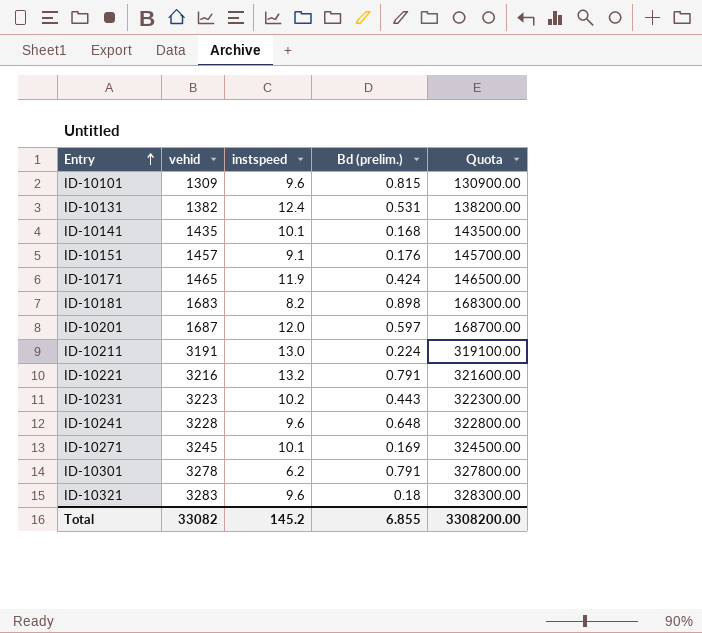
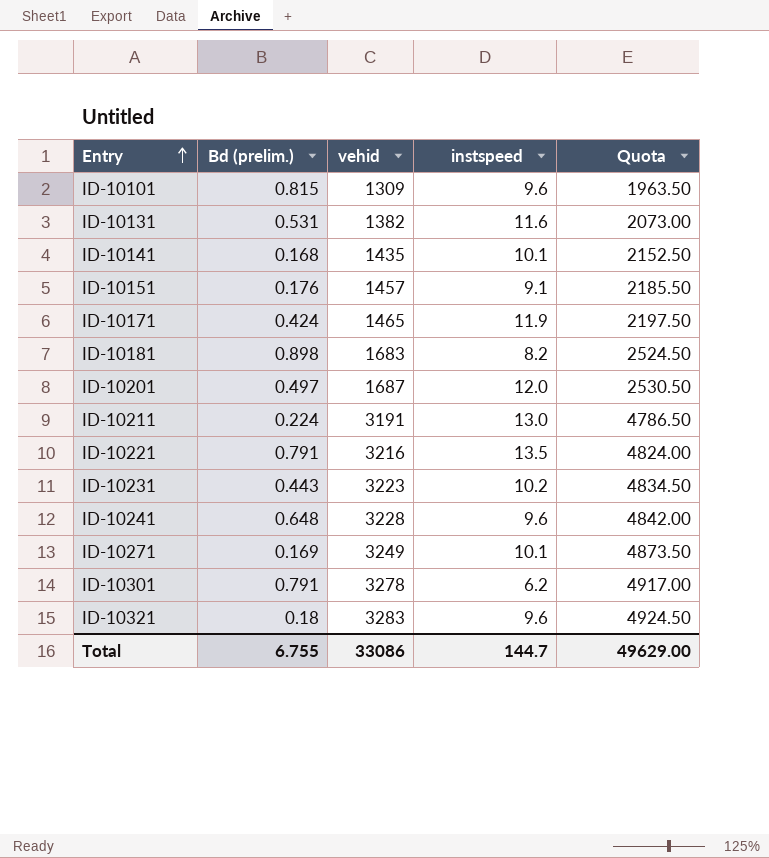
column Bd (prelim.) | position: 4 -> 2
column Quota | formula: [vehid] * 100 -> [vehid] * 1.5
ID-10131 | instspeed: 12.4 -> 11.6
ID-10201 | Bd (prelim.): 0.597 -> 0.497
ID-10221 | instspeed: 13.2 -> 13.5
ID-10271 | vehid: 3245 -> 3249
Total | Bd (prelim.): 6.855 -> 6.755
Total | vehid: 33082 -> 33086
Total | instspeed: 145.2 -> 144.7
Total | Quota: 3308200.00 -> 49629.00

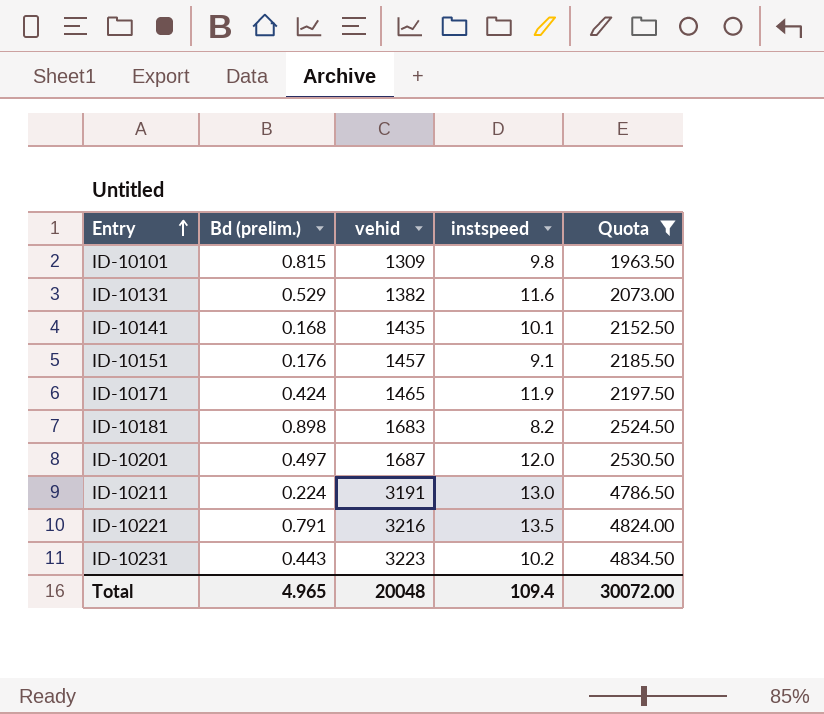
filter: none -> Quota <= 4834.50
ID-10101 | instspeed: 9.6 -> 9.8
ID-10131 | Bd (prelim.): 0.531 -> 0.529
Total | Bd (prelim.): 6.755 -> 4.965
Total | vehid: 33086 -> 20048
Total | instspeed: 144.7 -> 109.4
Total | Quota: 49629.00 -> 30072.00

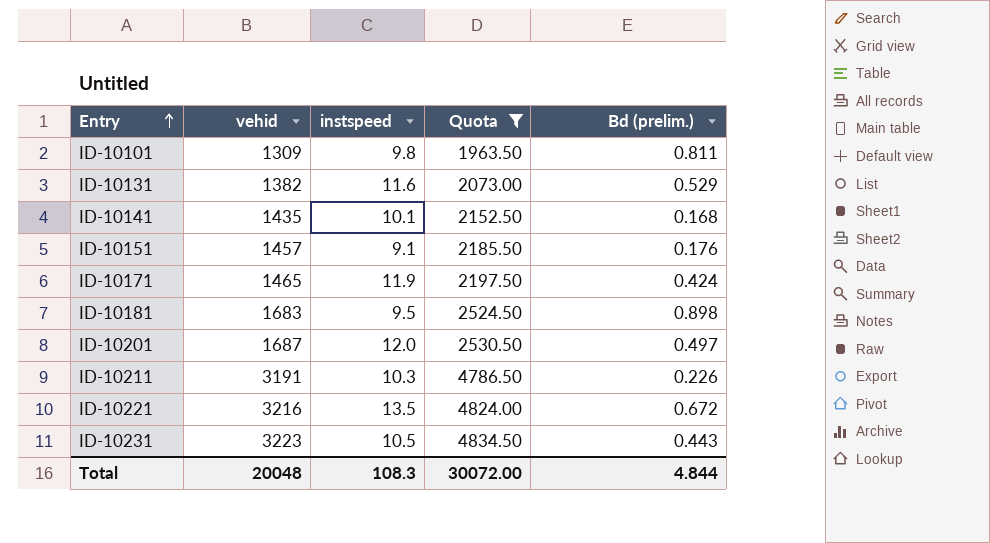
column Bd (prelim.) | position: 2 -> 5
ID-10101 | Bd (prelim.): 0.815 -> 0.811
ID-10181 | instspeed: 8.2 -> 9.5
ID-10211 | instspeed: 13.0 -> 10.3
ID-10211 | Bd (prelim.): 0.224 -> 0.226
ID-10221 | Bd (prelim.): 0.791 -> 0.672
ID-10231 | instspeed: 10.2 -> 10.5
Total | instspeed: 109.4 -> 108.3
Total | Bd (prelim.): 4.965 -> 4.844

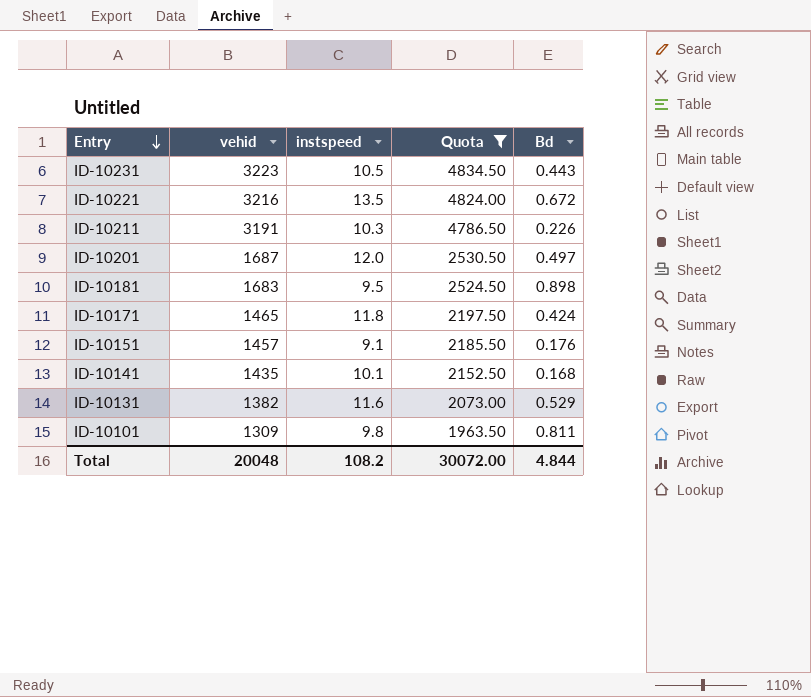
row order: Entry ascending -> Entry descending
column name: Bd (prelim.) -> Bd
ID-10171 | instspeed: 11.9 -> 11.8
Total | instspeed: 108.3 -> 108.2

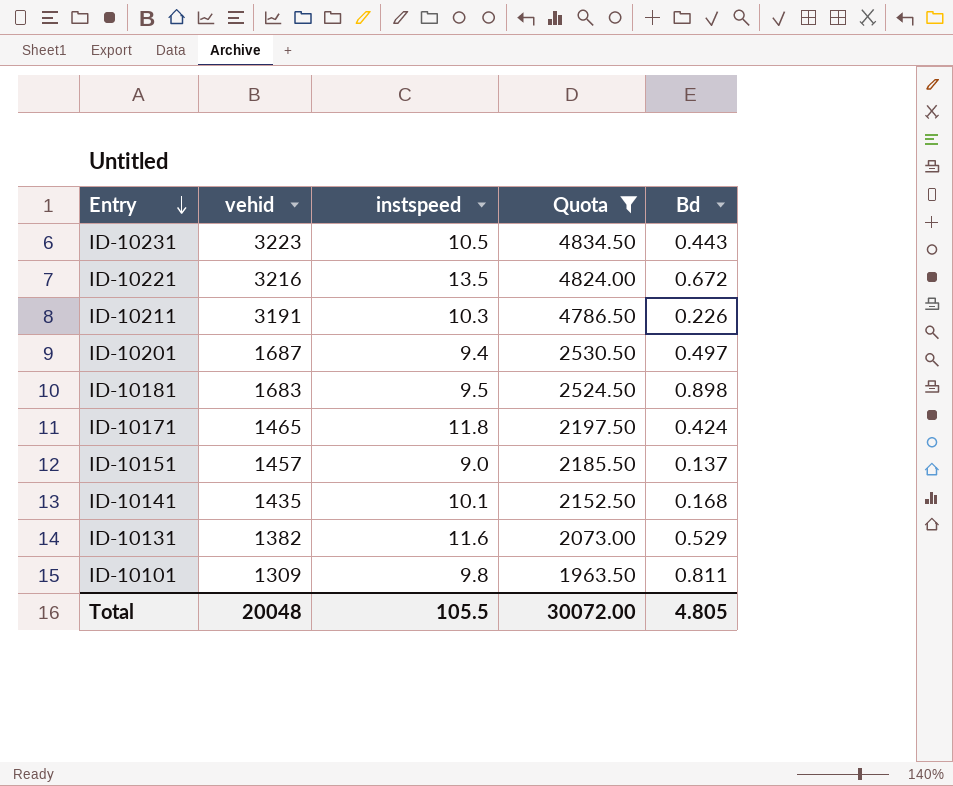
ID-10201 | instspeed: 12.0 -> 9.4
ID-10151 | instspeed: 9.1 -> 9.0
ID-10151 | Bd: 0.176 -> 0.137
Total | instspeed: 108.2 -> 105.5
Total | Bd: 4.844 -> 4.805

